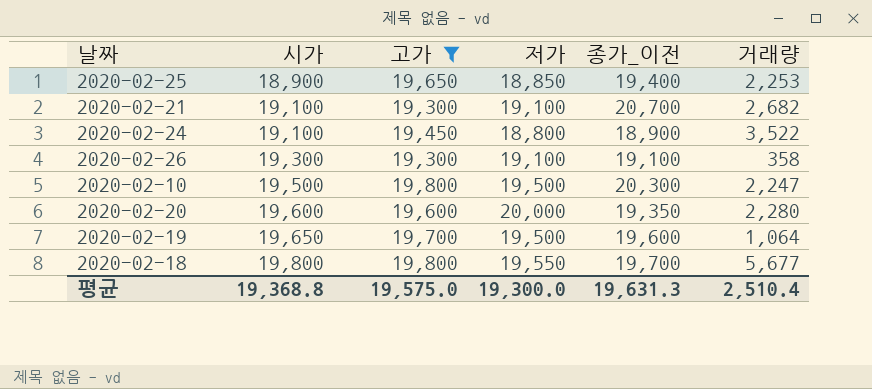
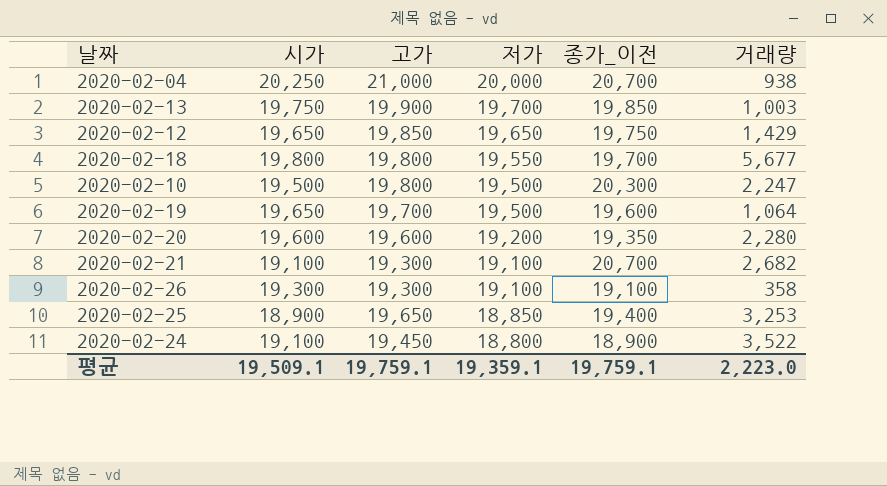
filter: 고가 <= 19,800 -> none
row order: 시가 ascending -> 저가 descending
2020-02-20 | 저가: 20,000 -> 19,200
2020-02-25 | 거래량: 2,253 -> 3,253
평균 | 시가: 19,368.8 -> 19,509.1
평균 | 고가: 19,575.0 -> 19,759.1
평균 | 저가: 19,300.0 -> 19,359.1
평균 | 종가_이전: 19,631.3 -> 19,759.1
평균 | 거래량: 2,510.4 -> 2,223.0

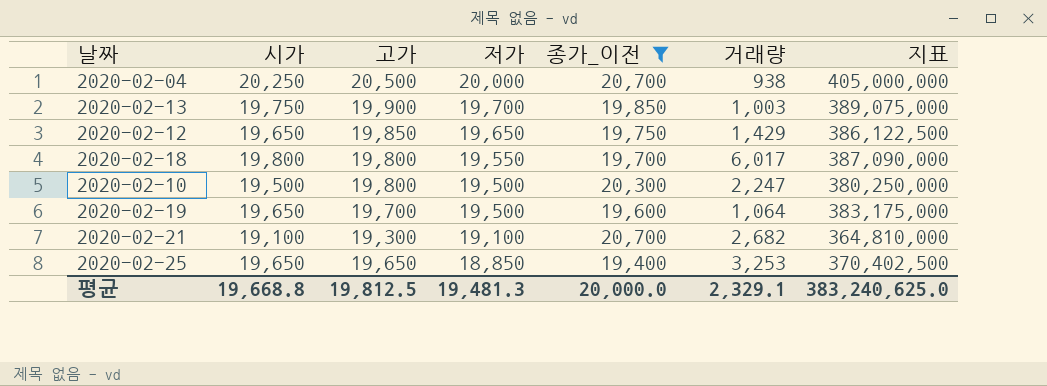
filter: none -> 종가_이전 >= 19,400
column 지표 | formula: none -> [시가] * [저가]
2020-02-04 | 고가: 21,000 -> 20,500
2020-02-18 | 거래량: 5,677 -> 6,017
2020-02-25 | 시가: 18,900 -> 19,650
평균 | 시가: 19,509.1 -> 19,668.8
평균 | 고가: 19,759.1 -> 19,812.5
평균 | 저가: 19,359.1 -> 19,481.3
평균 | 종가_이전: 19,759.1 -> 20,000.0
평균 | 거래량: 2,223.0 -> 2,329.1

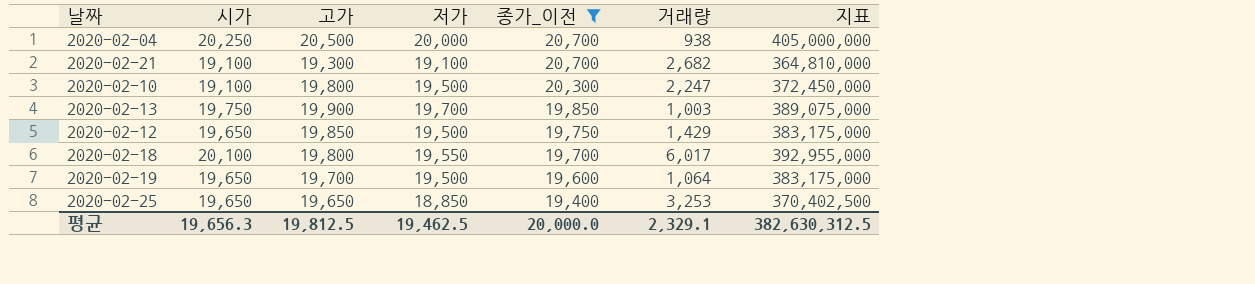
row order: 저가 descending -> 종가_이전 descending
2020-02-10 | 시가: 19,500 -> 19,100
2020-02-10 | 지표: 380,250,000 -> 372,450,000
2020-02-12 | 저가: 19,650 -> 19,500
2020-02-12 | 지표: 386,122,500 -> 383,175,000
2020-02-18 | 시가: 19,800 -> 20,100
2020-02-18 | 지표: 387,090,000 -> 392,955,000
평균 | 시가: 19,668.8 -> 19,656.3
평균 | 저가: 19,481.3 -> 19,462.5
평균 | 지표: 383,240,625.0 -> 382,630,312.5

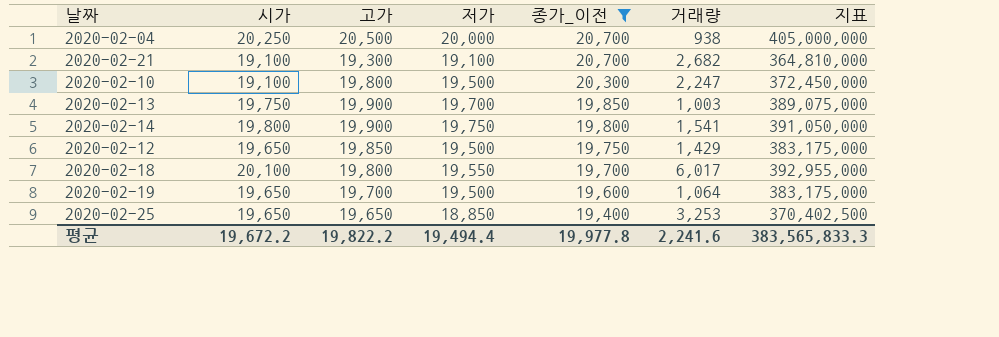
row 2020-02-14: none -> 19,800 | 19,900 | 19,750 | 19,800 | 1,541 | 391,050,000
평균 | 시가: 19,656.3 -> 19,672.2
평균 | 고가: 19,812.5 -> 19,822.2
평균 | 저가: 19,462.5 -> 19,494.4
평균 | 종가_이전: 20,000.0 -> 19,977.8
평균 | 거래량: 2,329.1 -> 2,241.6
평균 | 지표: 382,630,312.5 -> 383,565,833.3

